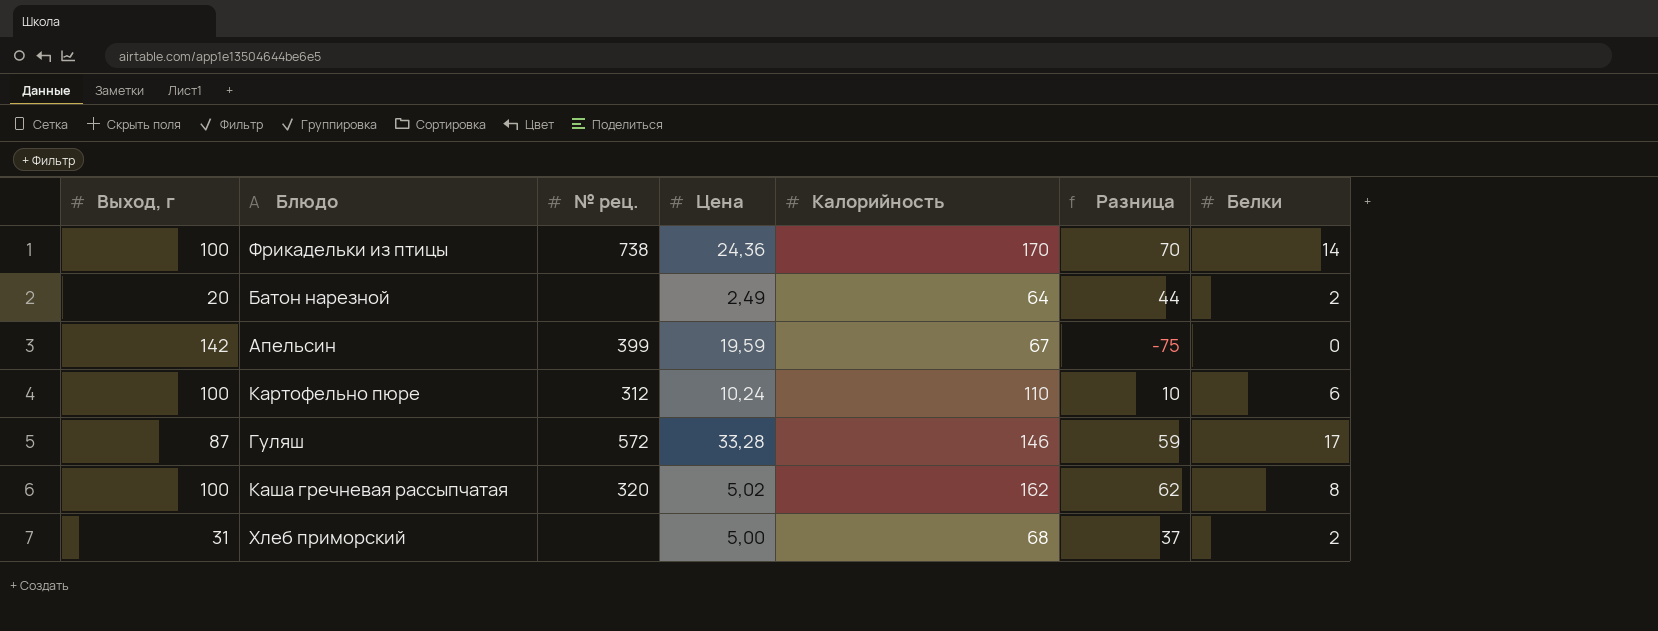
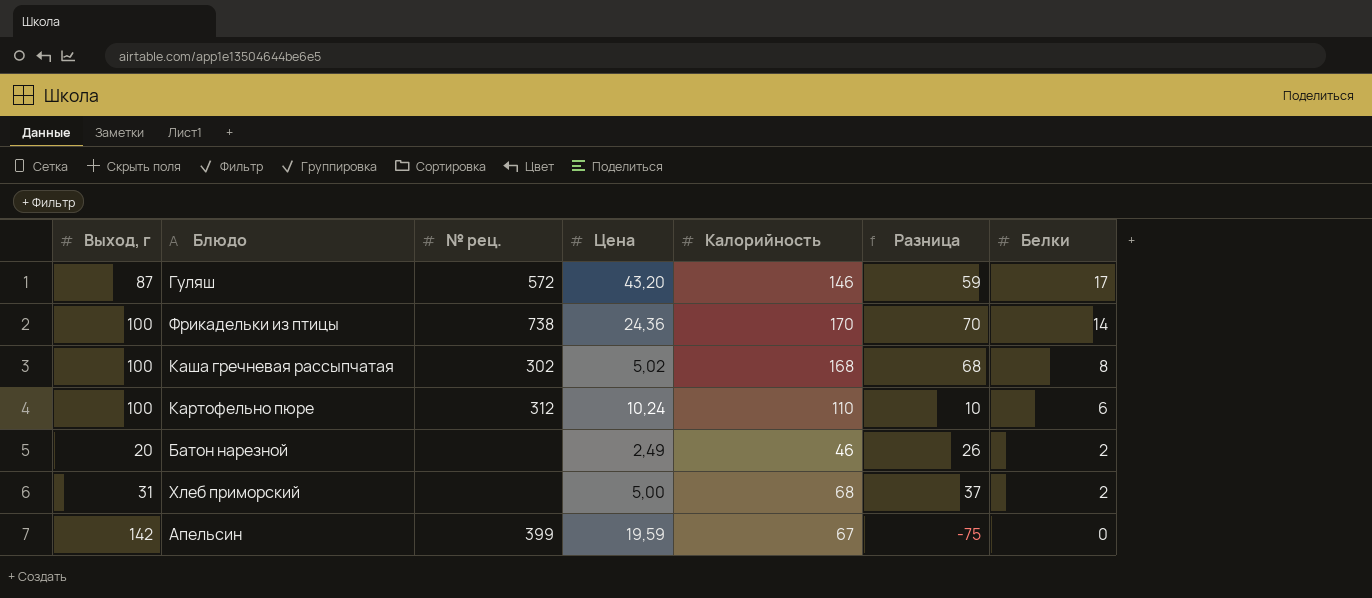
row order: none -> Белки descending
Гуляш | Цена: 33,28 -> 43,20
Каша гречневая рассыпчатая | № рец.: 320 -> 302
Каша гречневая рассыпчатая | Калорийность: 162 -> 168
Каша гречневая рассыпчатая | Разница: 62 -> 68
Батон нарезной | Калорийность: 64 -> 46
Батон нарезной | Разница: 44 -> 26

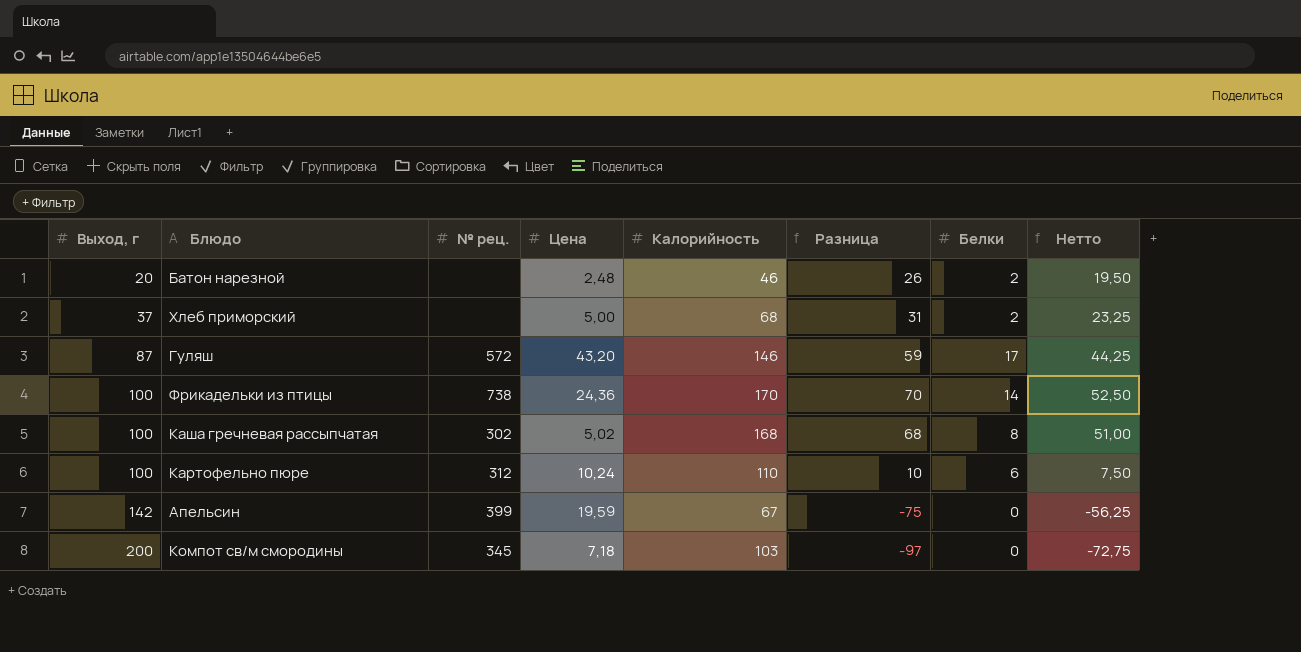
row order: Белки descending -> Выход, г ascending
column Нетто | formula: none -> [Разница] * 0,75
Батон нарезной | Цена: 2,49 -> 2,48
Хлеб приморский | Выход, г: 31 -> 37
Хлеб приморский | Разница: 37 -> 31
row Компот св/м смородины: none -> 200 | 345 | 7,18 | 103 | -97 | 0 | -72,75

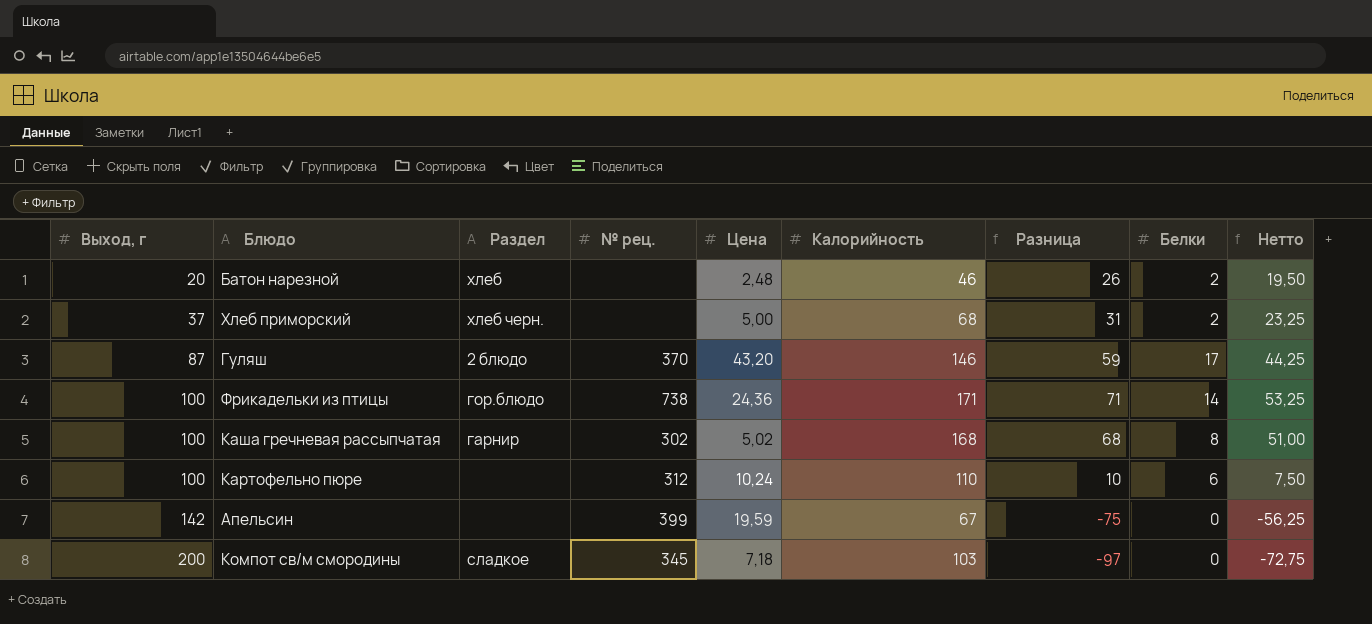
column Раздел | position: none -> 3
Гуляш | № рец.: 572 -> 370
Фрикадельки из птицы | Калорийность: 170 -> 171
Фрикадельки из птицы | Разница: 70 -> 71
Фрикадельки из птицы | Нетто: 52,50 -> 53,25

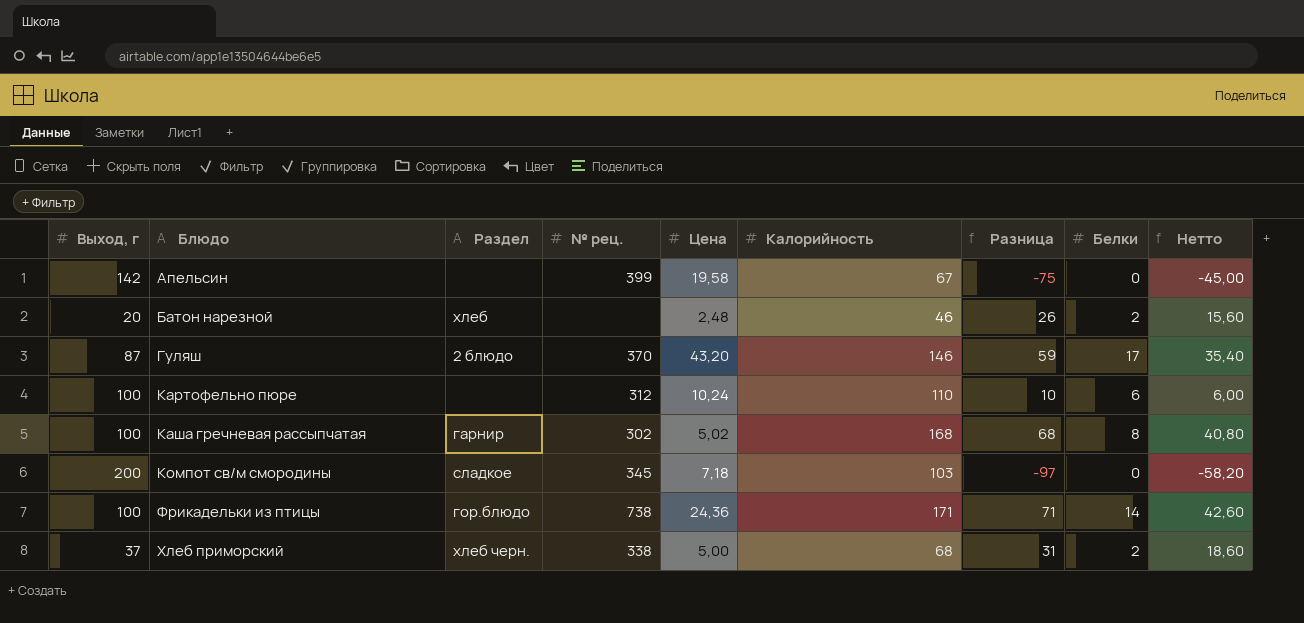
row order: Выход, г ascending -> Блюдо ascending
column Нетто | formula: [Разница] * 0,75 -> [Разница] * 0,6
Апельсин | Цена: 19,59 -> 19,58
Хлеб приморский | № рец.: none -> 338

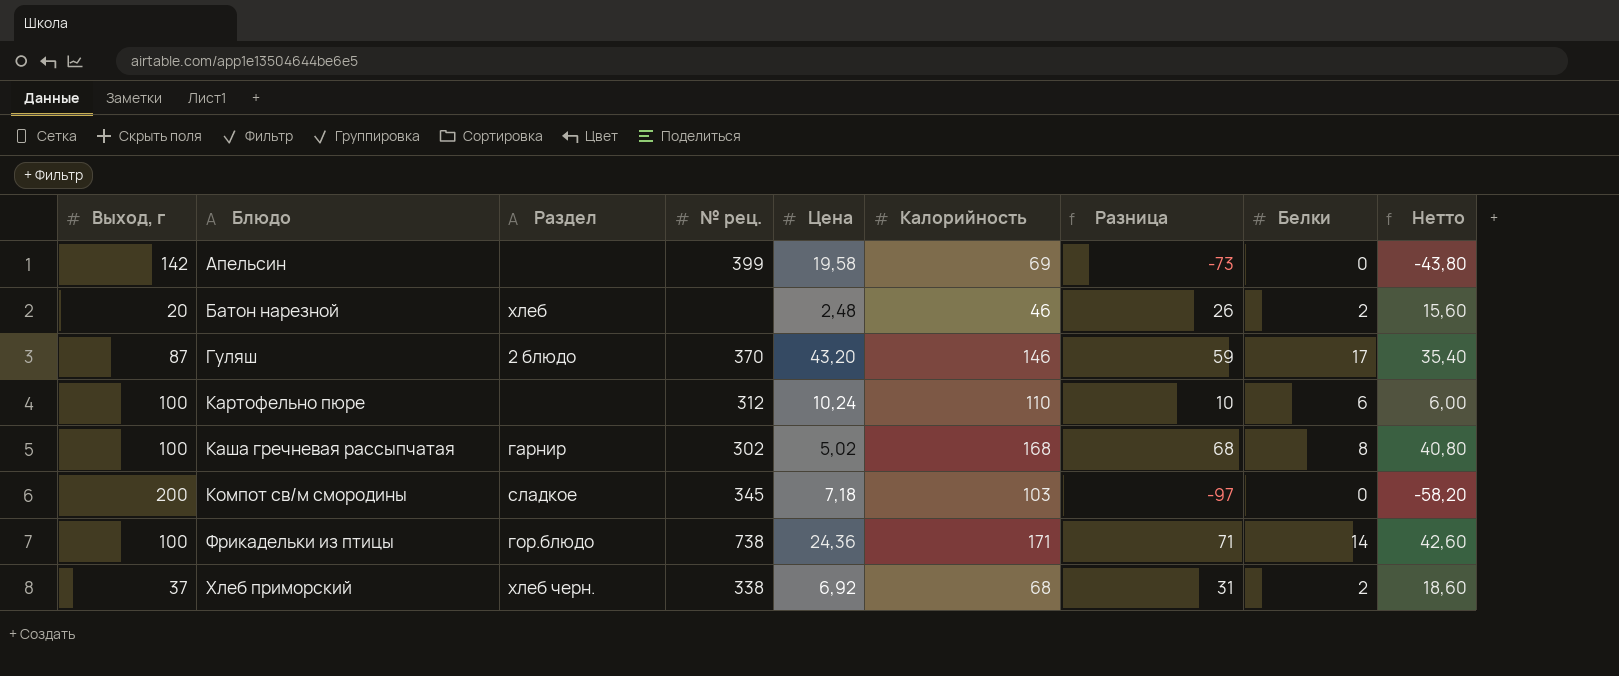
Апельсин | Калорийность: 67 -> 69
Апельсин | Разница: -75 -> -73
Апельсин | Нетто: -45,00 -> -43,80
Хлеб приморский | Цена: 5,00 -> 6,92

